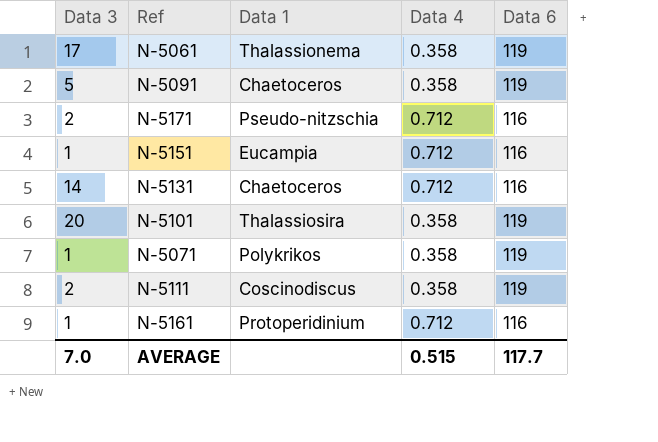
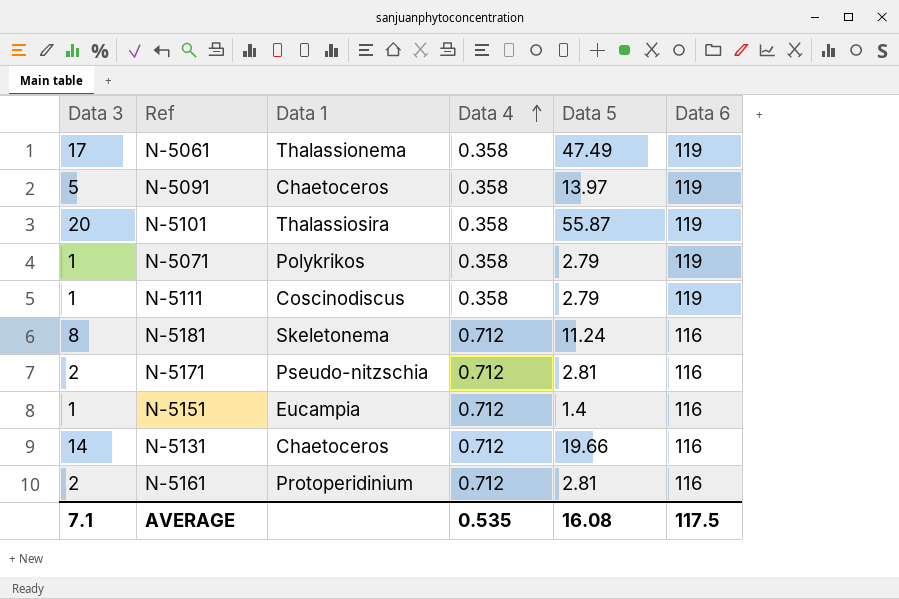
row order: none -> Data 4 ascending
column Data 5 | formula: none -> [Data 3] / [Data 4]
N-5111 | Data 3: 2 -> 1
row N-5181: none -> 8 | Skeletonema | 0.712 | 11.24 | 116
N-5161 | Data 3: 1 -> 2
AVERAGE | Data 3: 7.0 -> 7.1
AVERAGE | Data 4: 0.515 -> 0.535
AVERAGE | Data 6: 117.7 -> 117.5

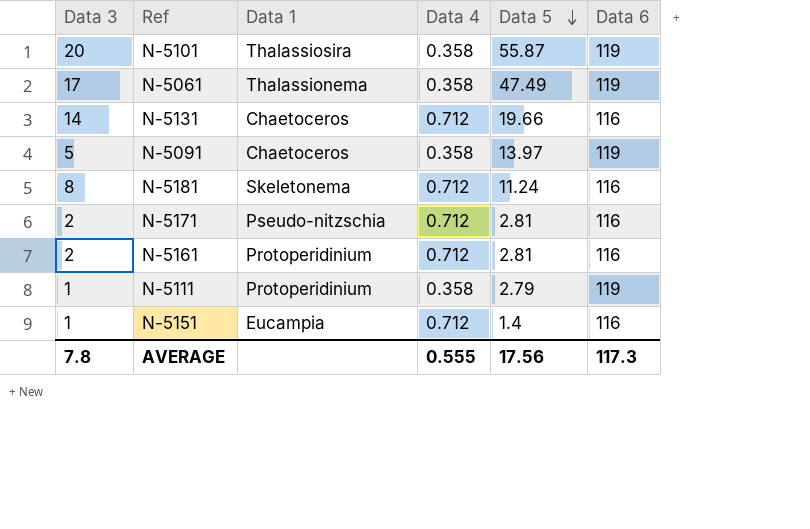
row order: Data 4 ascending -> Data 5 descending
row N-5071: 1 | Polykrikos | 0.358 | 2.79 | 119 -> none
N-5111 | Data 1: Coscinodiscus -> Protoperidinium
AVERAGE | Data 3: 7.1 -> 7.8
AVERAGE | Data 4: 0.535 -> 0.555
AVERAGE | Data 5: 16.08 -> 17.56
AVERAGE | Data 6: 117.5 -> 117.3

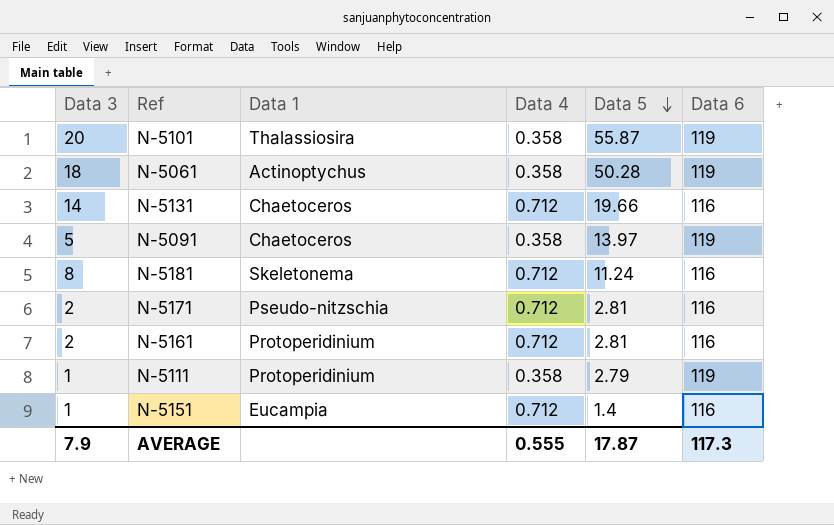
N-5061 | Data 3: 17 -> 18
N-5061 | Data 1: Thalassionema -> Actinoptychus
N-5061 | Data 5: 47.49 -> 50.28
AVERAGE | Data 3: 7.8 -> 7.9
AVERAGE | Data 5: 17.56 -> 17.87

